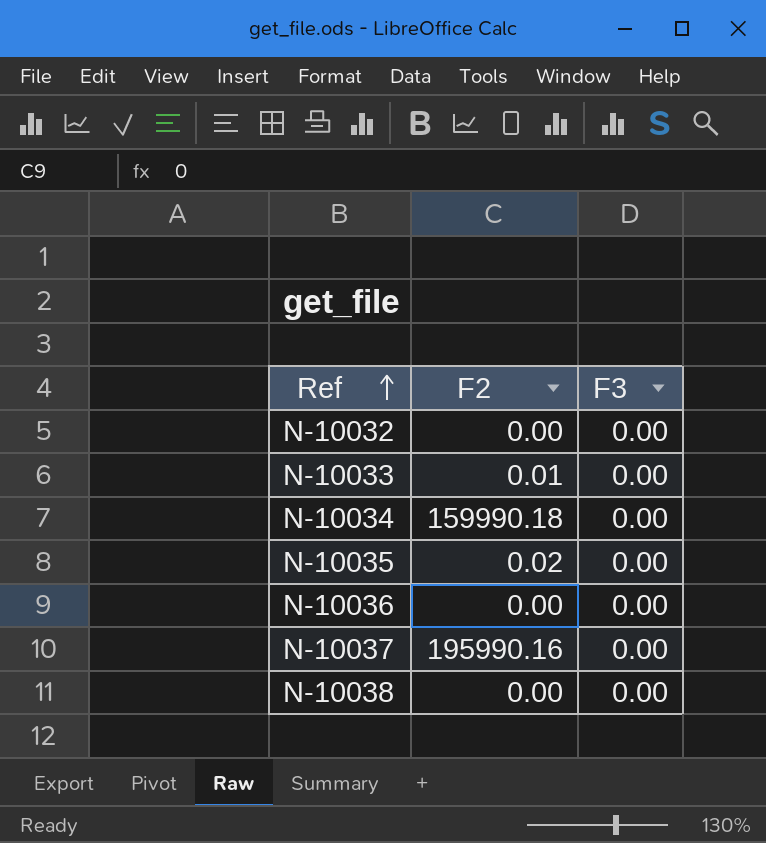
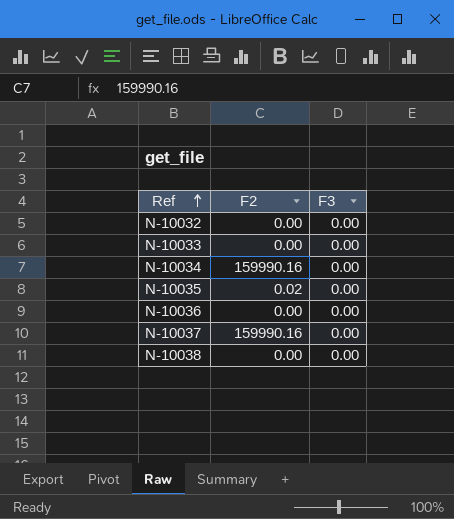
N-10033 | F2: 0.01 -> 0.00
N-10034 | F2: 159990.18 -> 159990.16
N-10037 | F2: 195990.16 -> 159990.16

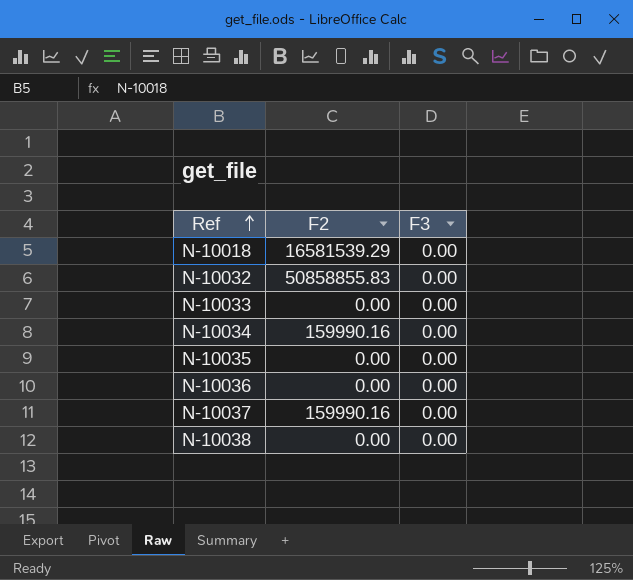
row N-10018: none -> 16581539.29 | 0.00
N-10032 | F2: 0.00 -> 50858855.83
N-10035 | F2: 0.02 -> 0.00

